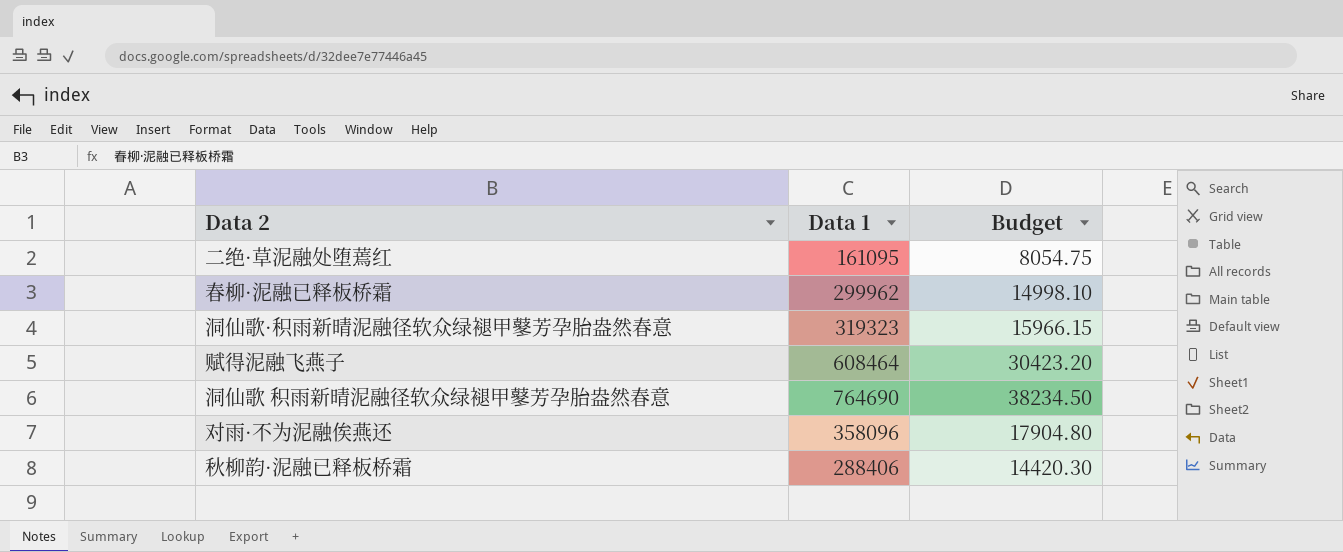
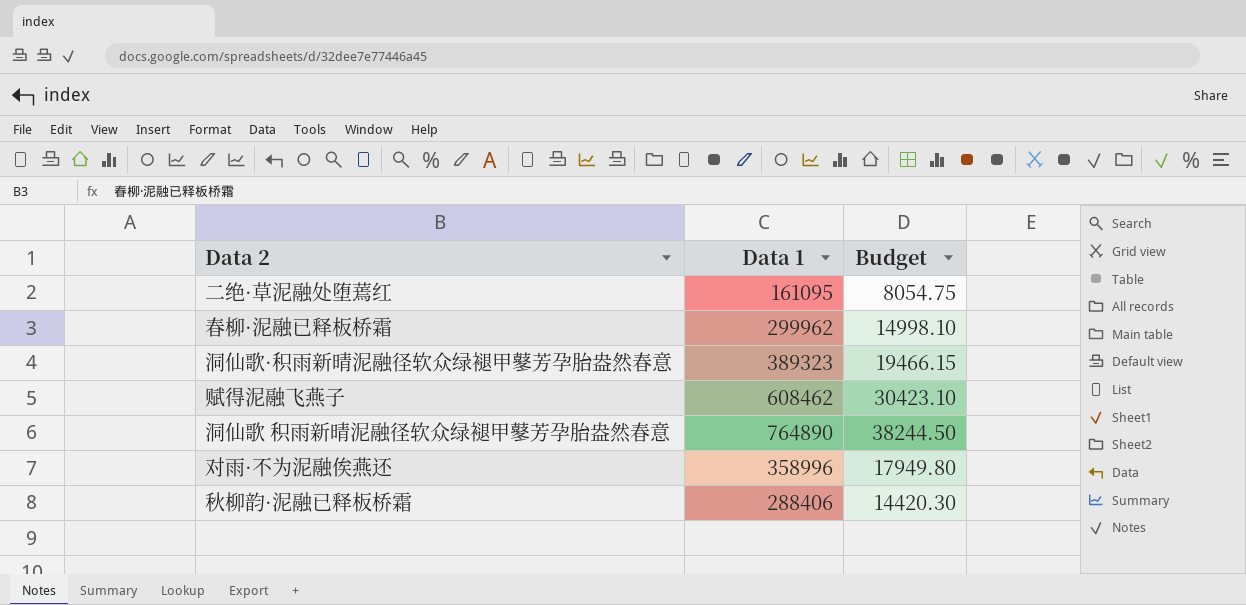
洞仙歌·积雨新晴泥融径软众绿褪甲鼕芳孕胎盎然春意 | Data 1: 319323 -> 389323
洞仙歌·积雨新晴泥融径软众绿褪甲鼕芳孕胎盎然春意 | Budget: 15966.15 -> 19466.15
赋得泥融飞燕子 | Data 1: 608464 -> 608462
赋得泥融飞燕子 | Budget: 30423.20 -> 30423.10
洞仙歌 积雨新晴泥融径软众绿褪甲鼕芳孕胎盎然春意 | Data 1: 764690 -> 764890
洞仙歌 积雨新晴泥融径软众绿褪甲鼕芳孕胎盎然春意 | Budget: 38234.50 -> 38244.50
对雨·不为泥融俟燕还 | Data 1: 358096 -> 358996
对雨·不为泥融俟燕还 | Budget: 17904.80 -> 17949.80

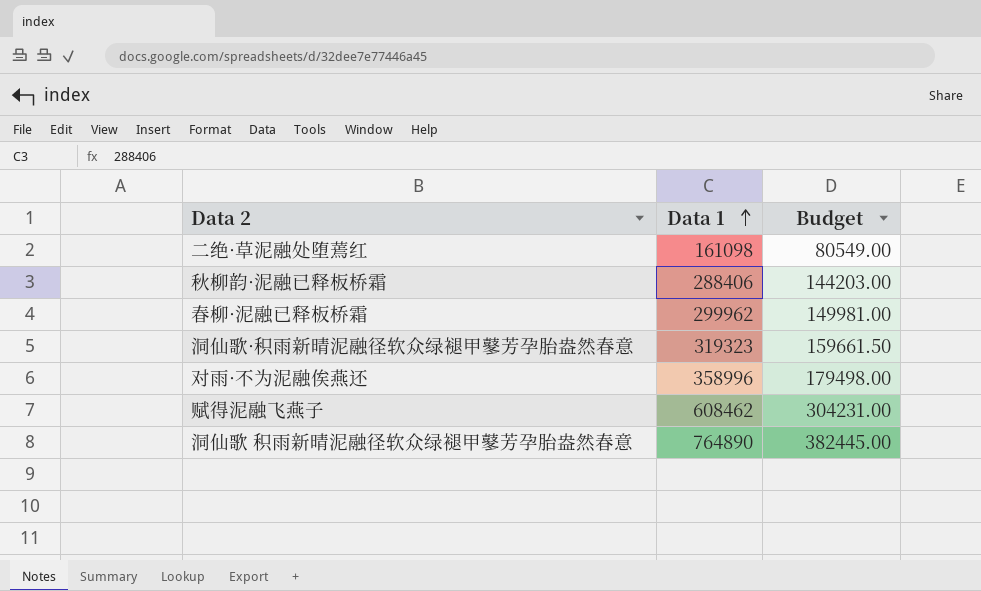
row order: none -> Data 1 ascending
column Budget | formula: [Data 1] * 0.05 -> [Data 1] * 0.5
二绝·草泥融处堕蔫红 | Data 1: 161095 -> 161098
洞仙歌·积雨新晴泥融径软众绿褪甲鼕芳孕胎盎然春意 | Data 1: 389323 -> 319323

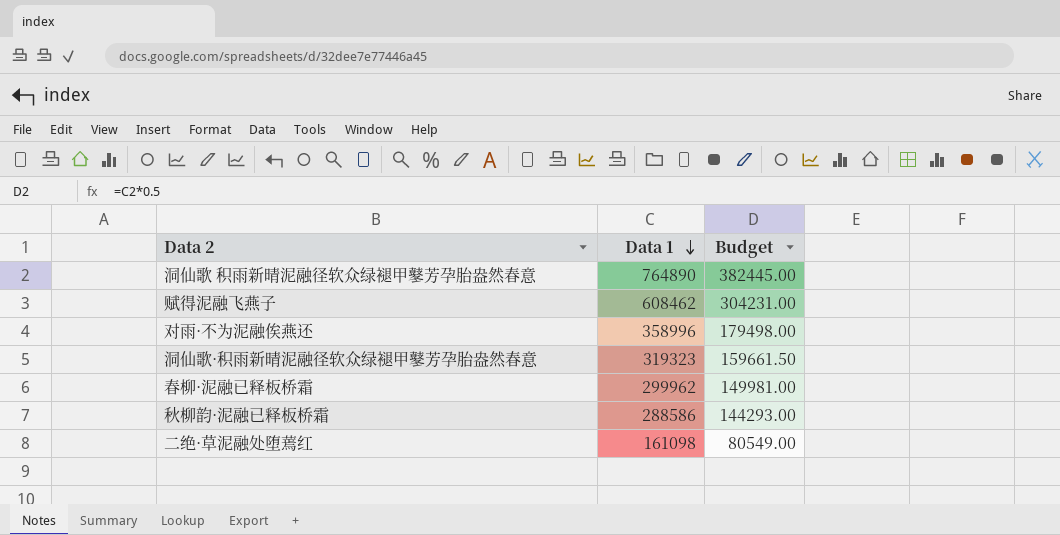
row order: Data 1 ascending -> Data 1 descending
秋柳韵·泥融已释板桥霜 | Data 1: 288406 -> 288586
秋柳韵·泥融已释板桥霜 | Budget: 144203.00 -> 144293.00

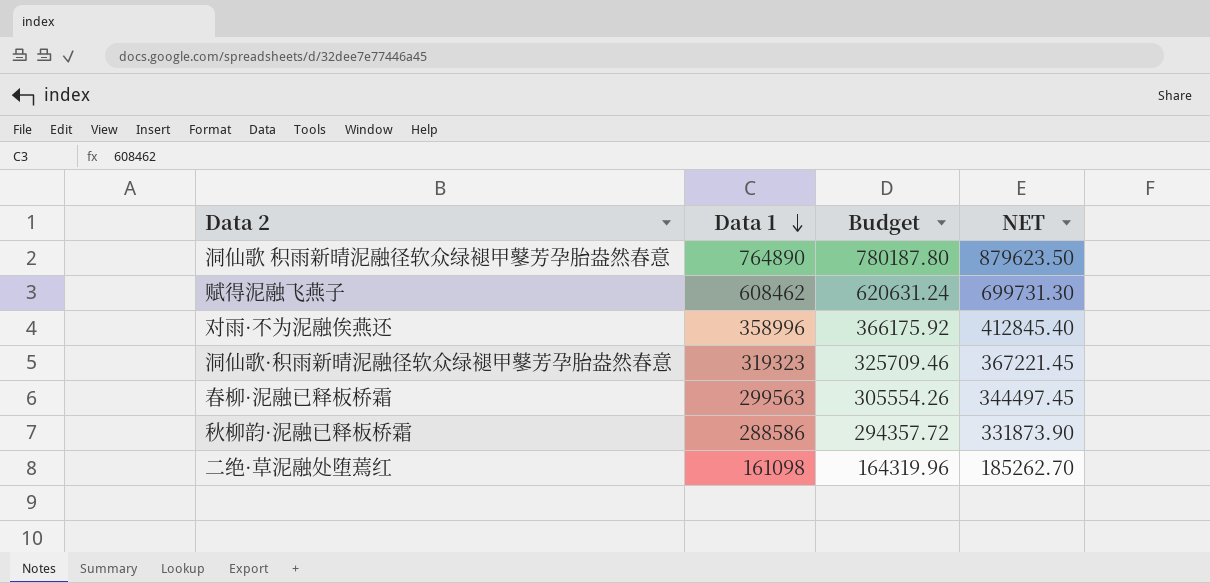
column Budget | formula: [Data 1] * 0.5 -> [Data 1] * 1.02
column NET | formula: none -> [Data 1] * 1.15
春柳·泥融已释板桥霜 | Data 1: 299962 -> 299563

